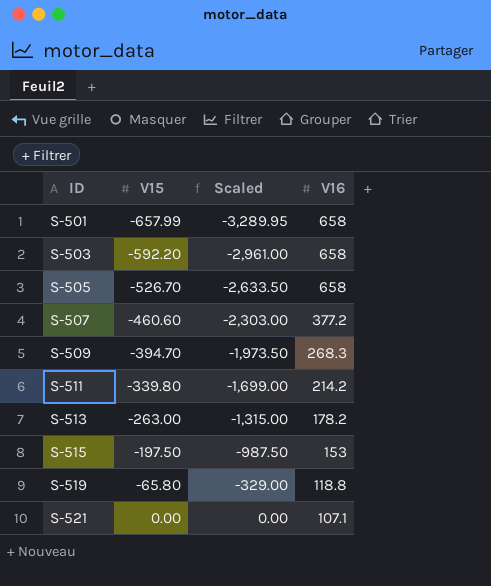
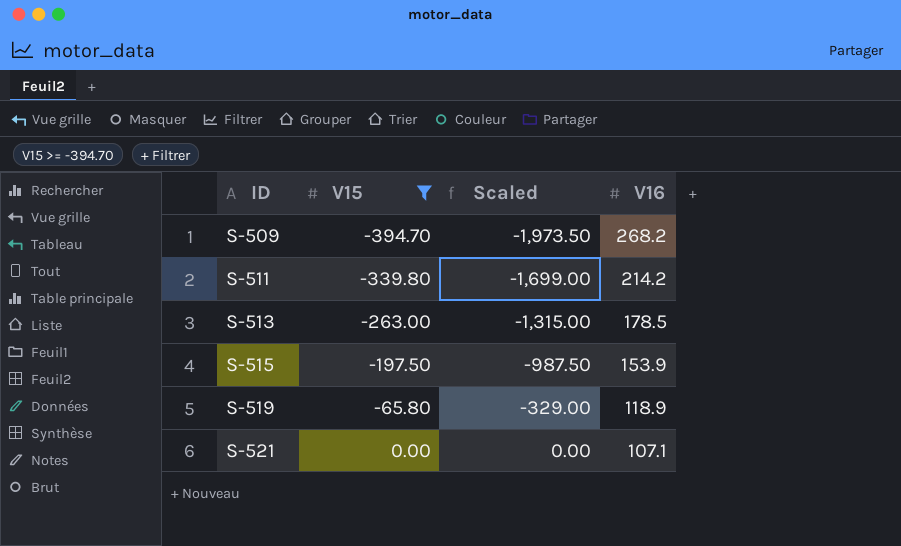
filter: none -> V15 >= -394.70
S-509 | V16: 268.3 -> 268.2
S-513 | V16: 178.2 -> 178.5
S-515 | V16: 153 -> 153.9
S-519 | V16: 118.8 -> 118.9

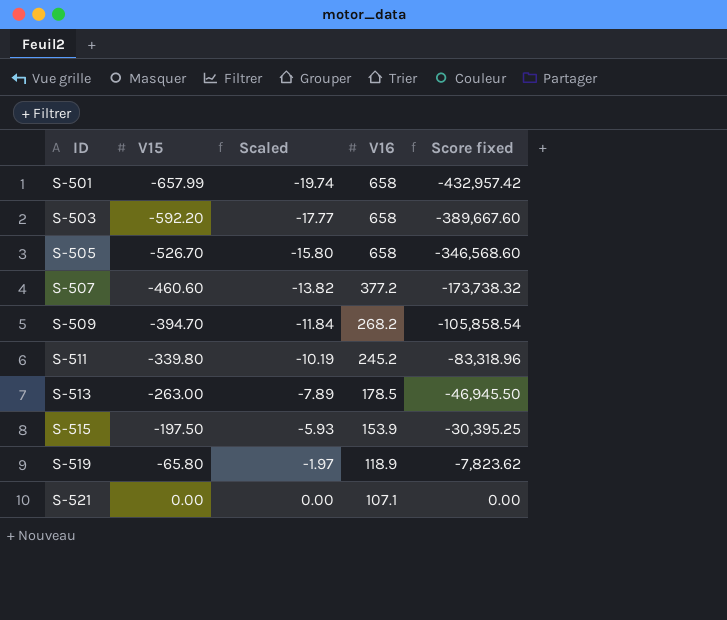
filter: V15 >= -394.70 -> none
column Scaled | formula: [V15] * 5 -> [V15] * 0.03
column Score fixed | formula: none -> [V15] * [V16]
S-511 | V16: 214.2 -> 245.2

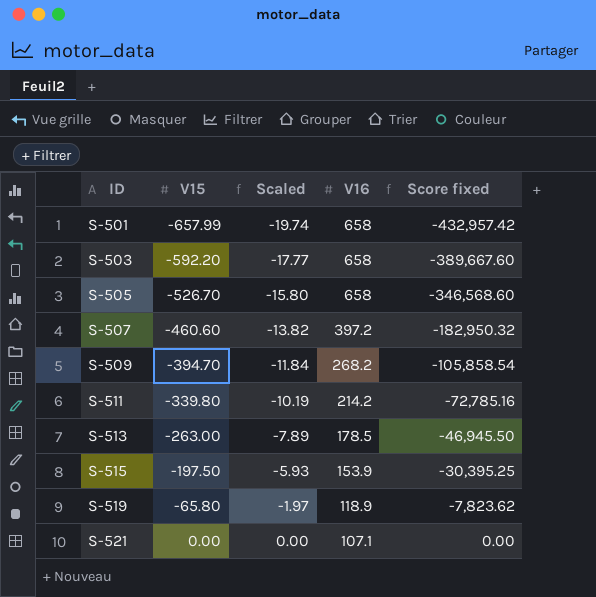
S-507 | V16: 377.2 -> 397.2
S-507 | Score fixed: -173,738.32 -> -182,950.32
S-511 | V16: 245.2 -> 214.2
S-511 | Score fixed: -83,318.96 -> -72,785.16

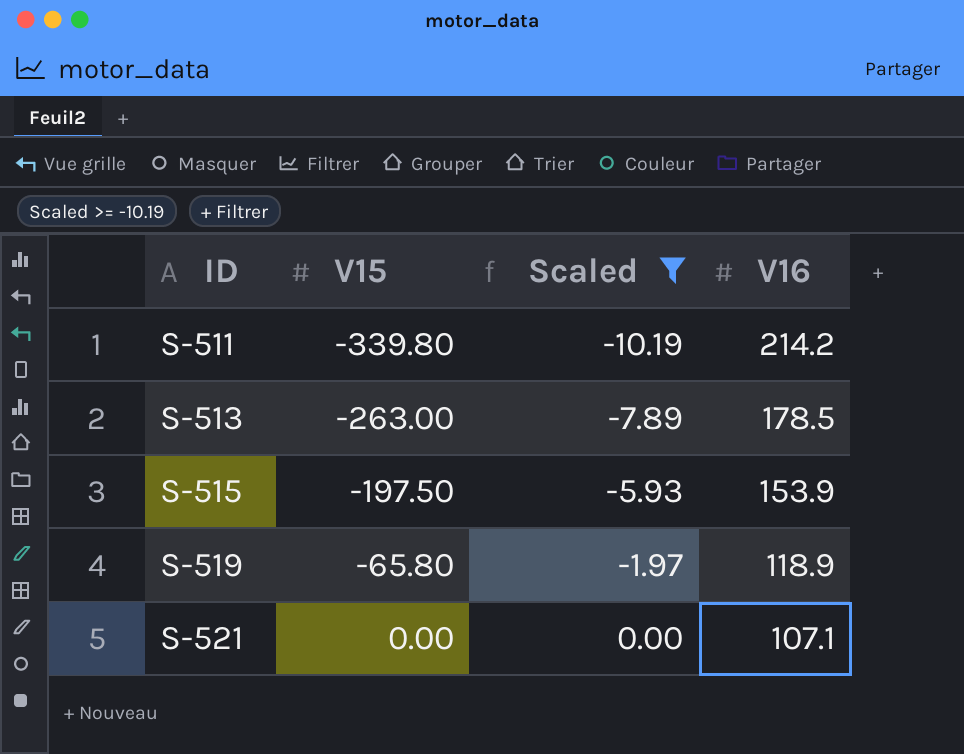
filter: none -> Scaled >= -10.19
column Score fixed | formula: [V15] * [V16] -> none

